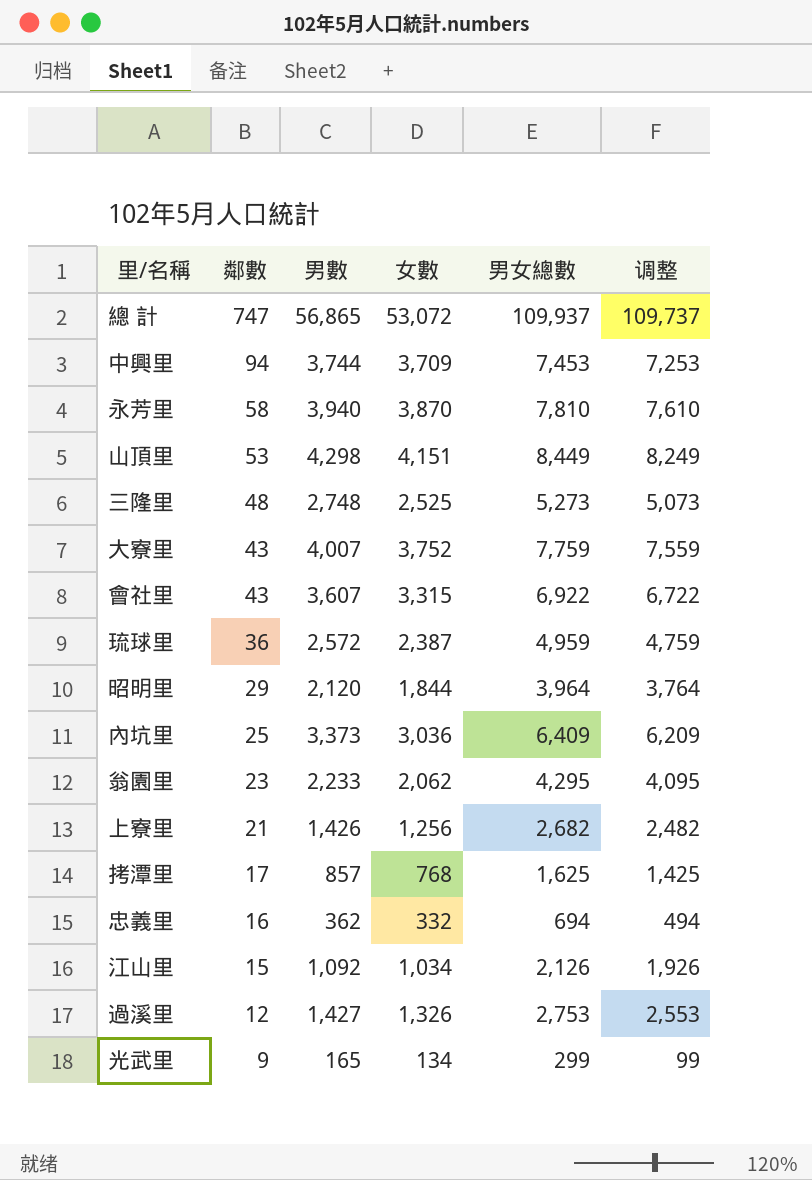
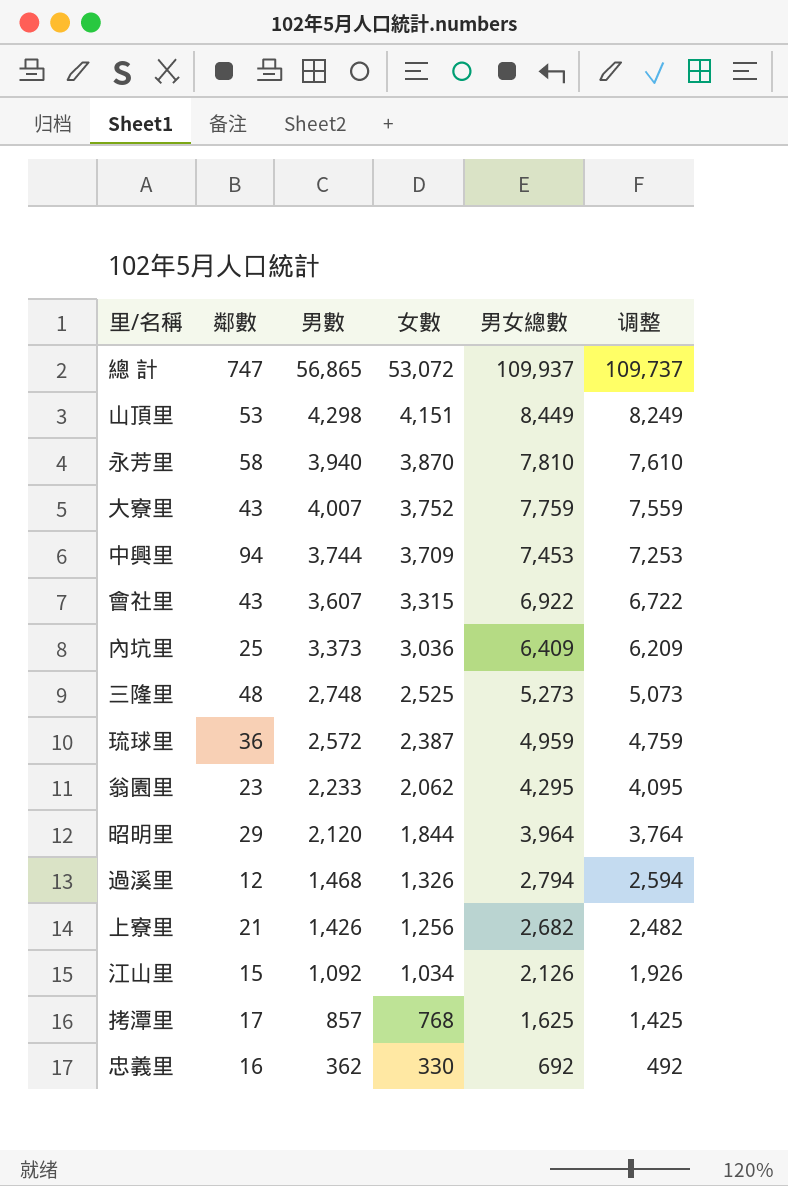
row order: 鄰數 descending -> 女數 descending
row 光武里: 9 | 165 | 134 | 299 | 99 -> none
過溪里 | 男數: 1,427 -> 1,468
過溪里 | 男女總數: 2,753 -> 2,794
過溪里 | 调整: 2,553 -> 2,594
忠義里 | 女數: 332 -> 330
忠義里 | 男女總數: 694 -> 692
忠義里 | 调整: 494 -> 492

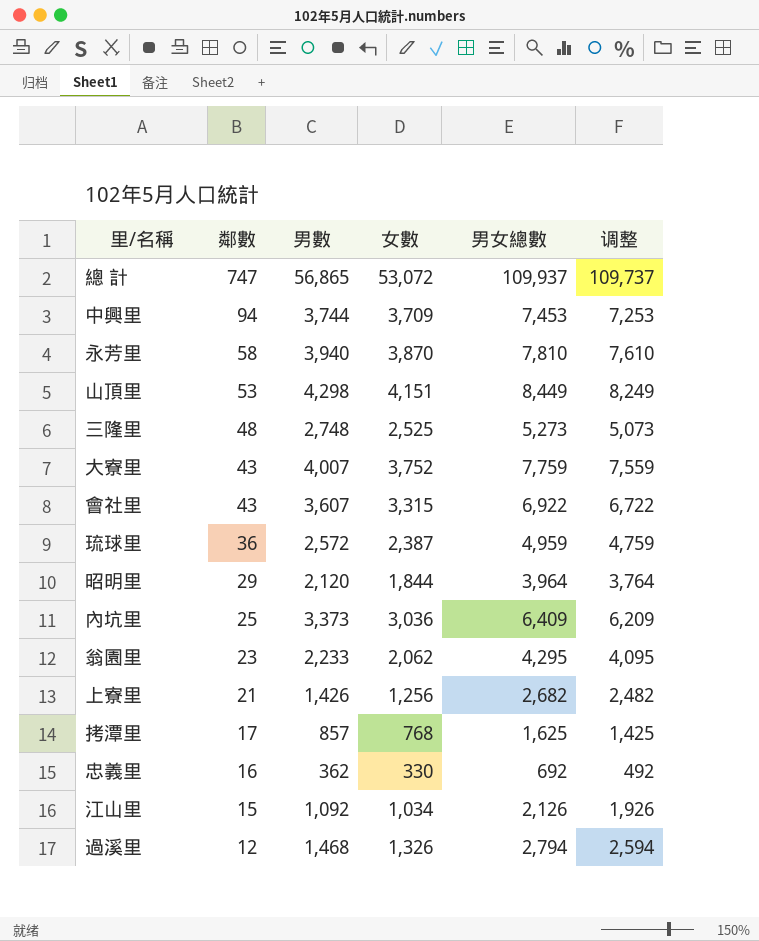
row order: 女數 descending -> 鄰數 descending

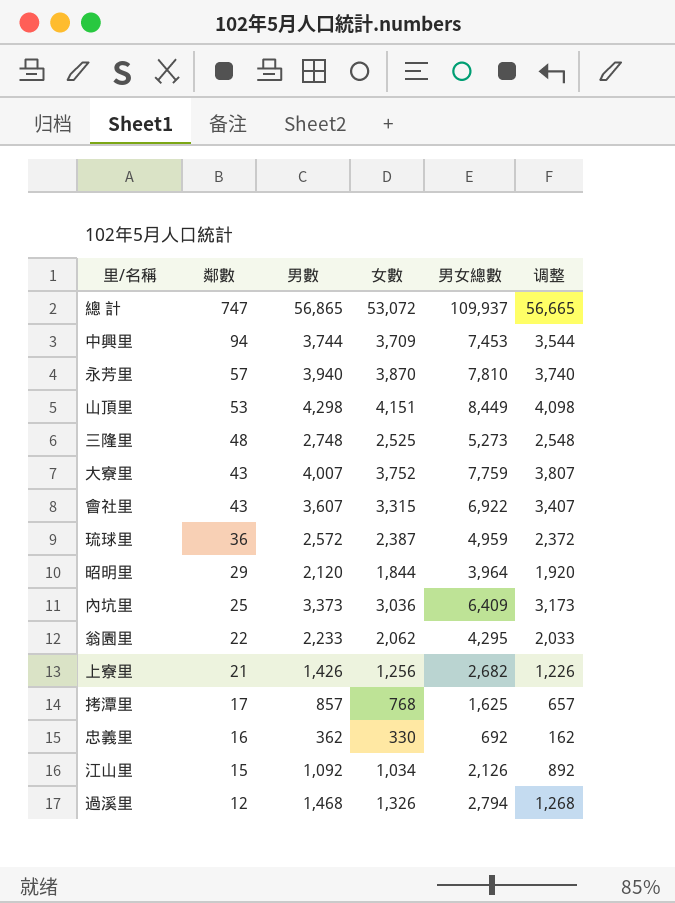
column 调整 | formula: [男女總數] - 200 -> [男數] - 200
永芳里 | 鄰數: 58 -> 57
翁園里 | 鄰數: 23 -> 22

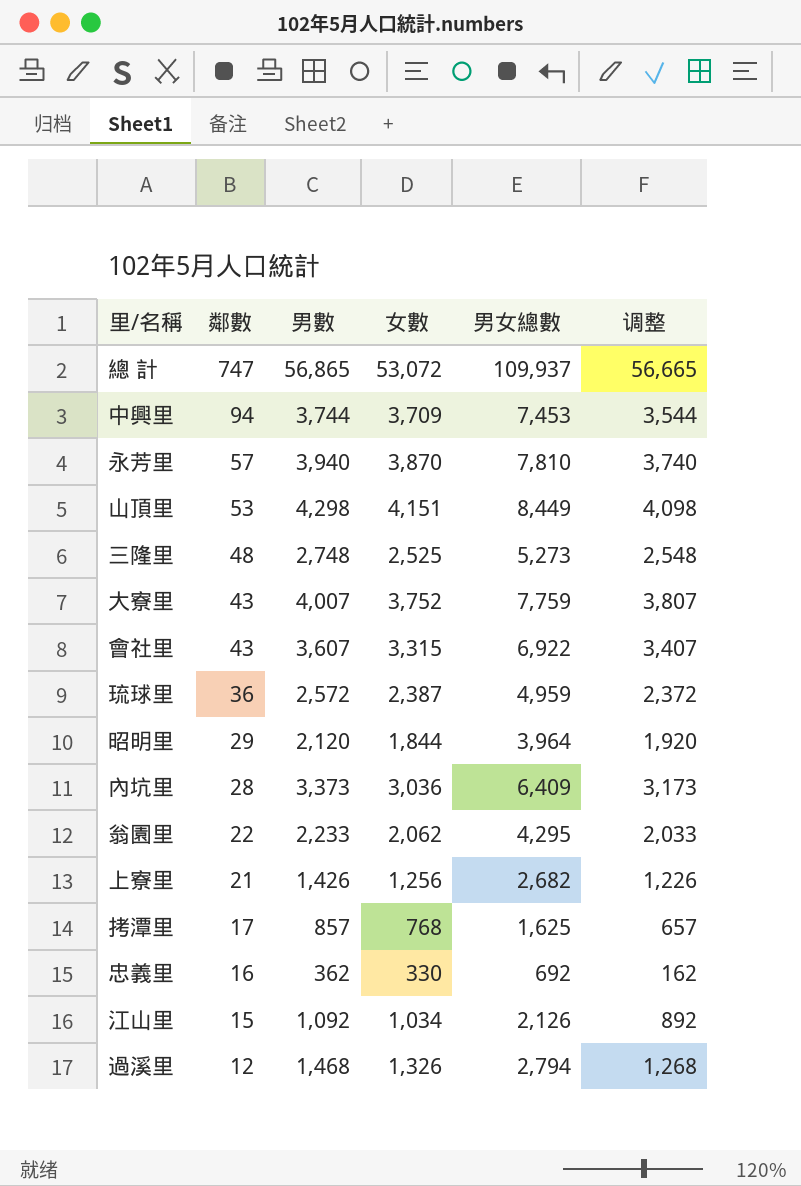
內坑里 | 鄰數: 25 -> 28

